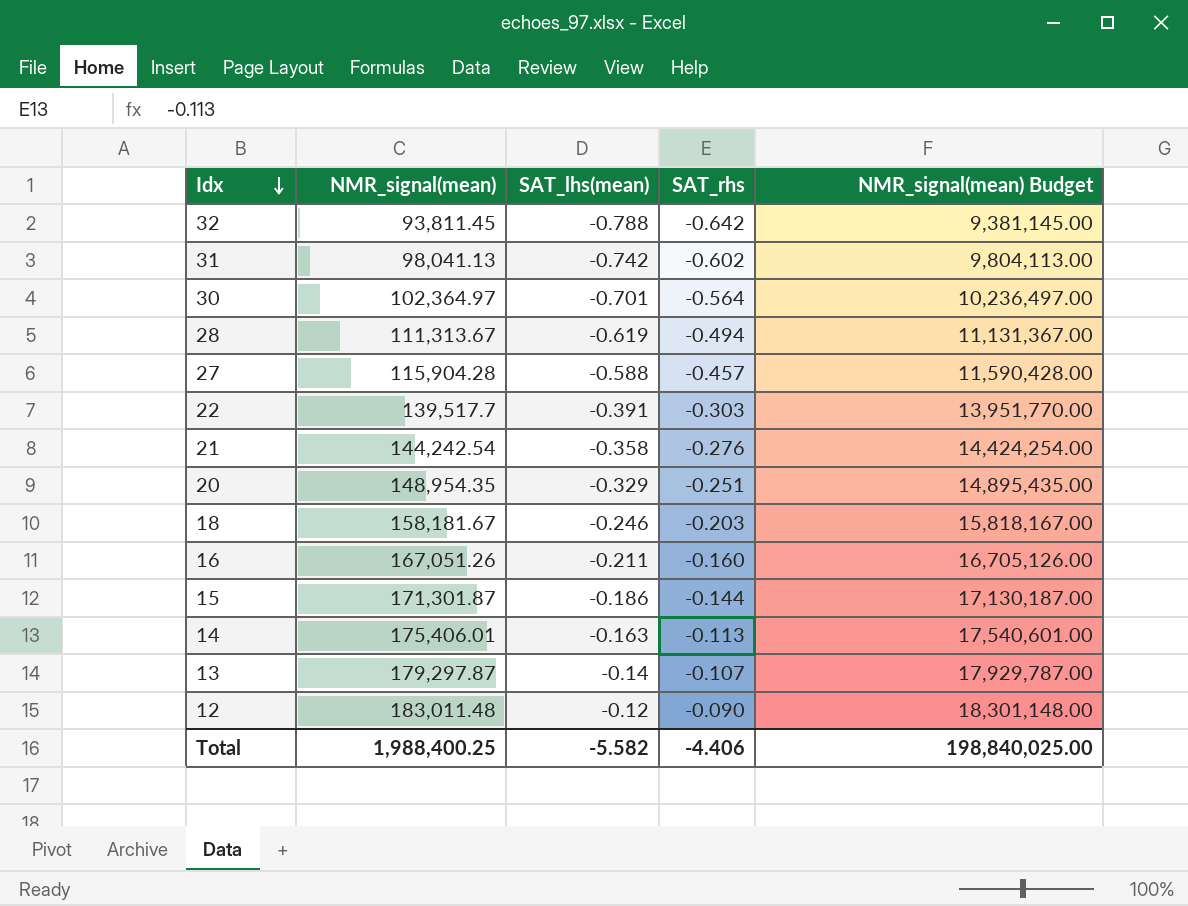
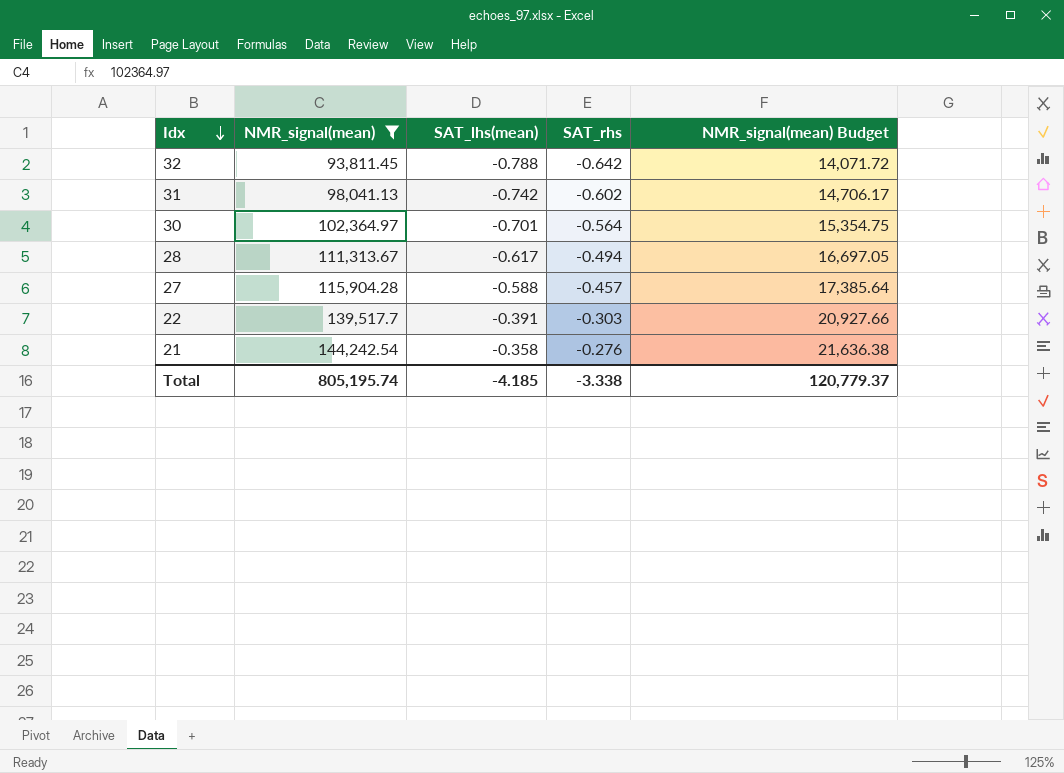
filter: none -> NMR_signal(mean) <= 144,242.54
column NMR_signal(mean) Budget | formula: [NMR_signal(mean)] * 100 -> [NMR_signal(mean)] * 0.15
28 | SAT_lhs(mean): -0.619 -> -0.617
Total | NMR_signal(mean): 1,988,400.25 -> 805,195.74
Total | SAT_lhs(mean): -5.582 -> -4.185
Total | SAT_rhs: -4.406 -> -3.338
Total | NMR_signal(mean) Budget: 198,840,025.00 -> 120,779.37

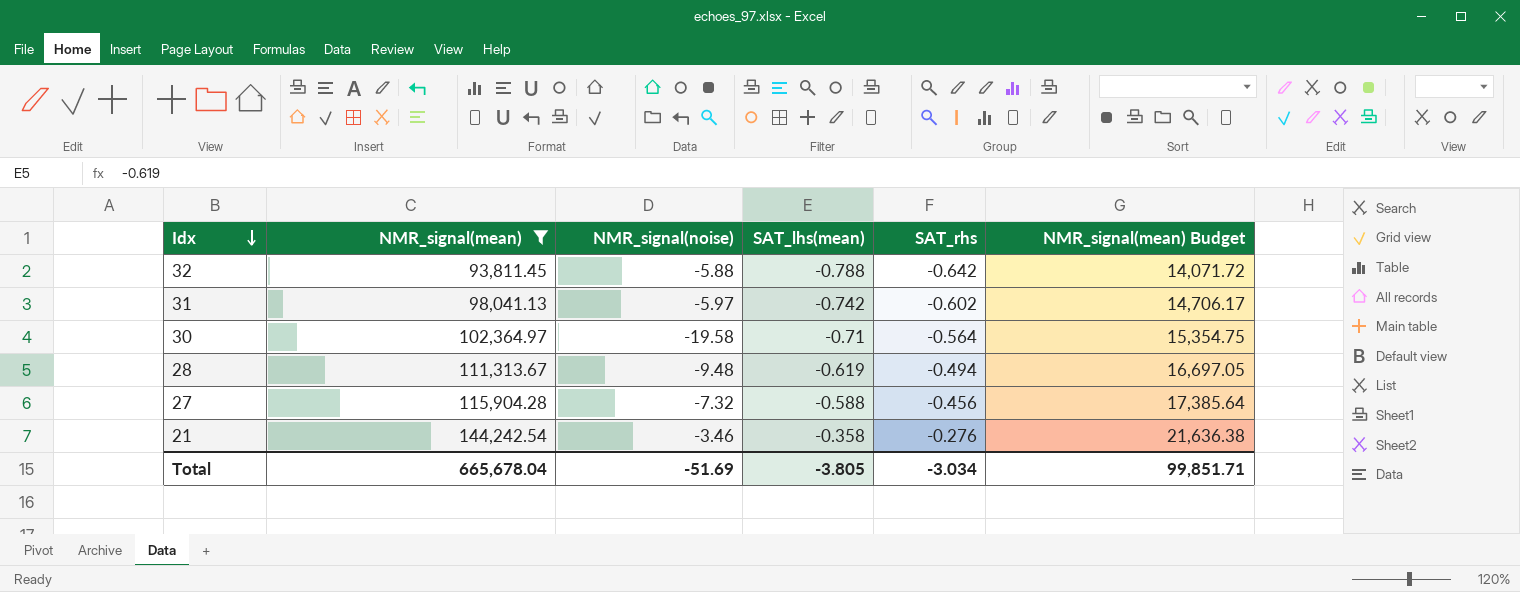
column NMR_signal(noise) | position: none -> 3
row 22: 139,517.7 | -0.391 | -0.303 | 20,927.66 -> none
30 | SAT_lhs(mean): -0.701 -> -0.71
28 | SAT_lhs(mean): -0.617 -> -0.619
27 | SAT_rhs: -0.457 -> -0.456
Total | NMR_signal(mean): 805,195.74 -> 665,678.04
Total | SAT_lhs(mean): -4.185 -> -3.805
Total | SAT_rhs: -3.338 -> -3.034
Total | NMR_signal(mean) Budget: 120,779.37 -> 99,851.71

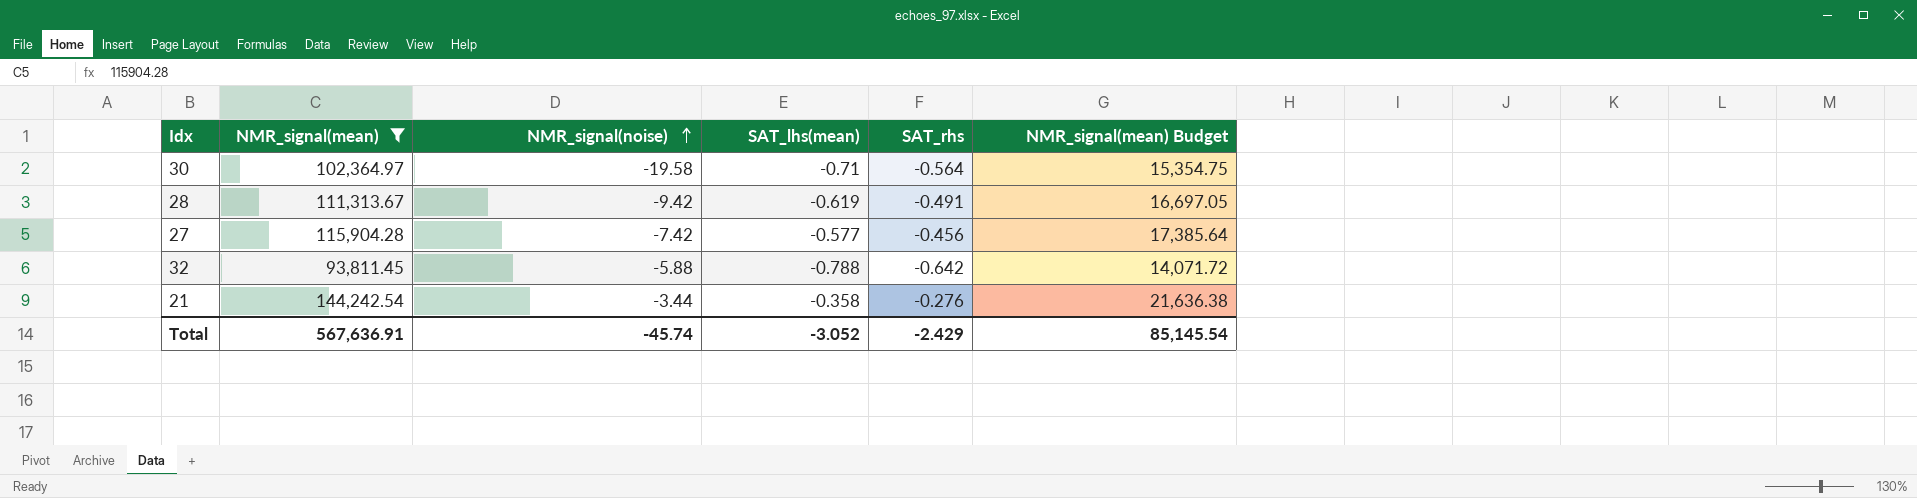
row order: Idx descending -> NMR_signal(noise) ascending
row 31: 98,041.13 | -5.97 | -0.742 | -0.602 | 14,706.17 -> none
28 | NMR_signal(noise): -9.48 -> -9.42
28 | SAT_rhs: -0.494 -> -0.491
27 | NMR_signal(noise): -7.32 -> -7.42
27 | SAT_lhs(mean): -0.588 -> -0.577
21 | NMR_signal(noise): -3.46 -> -3.44
Total | NMR_signal(mean): 665,678.04 -> 567,636.91
Total | NMR_signal(noise): -51.69 -> -45.74
Total | SAT_lhs(mean): -3.805 -> -3.052
Total | SAT_rhs: -3.034 -> -2.429
Total | NMR_signal(mean) Budget: 99,851.71 -> 85,145.54

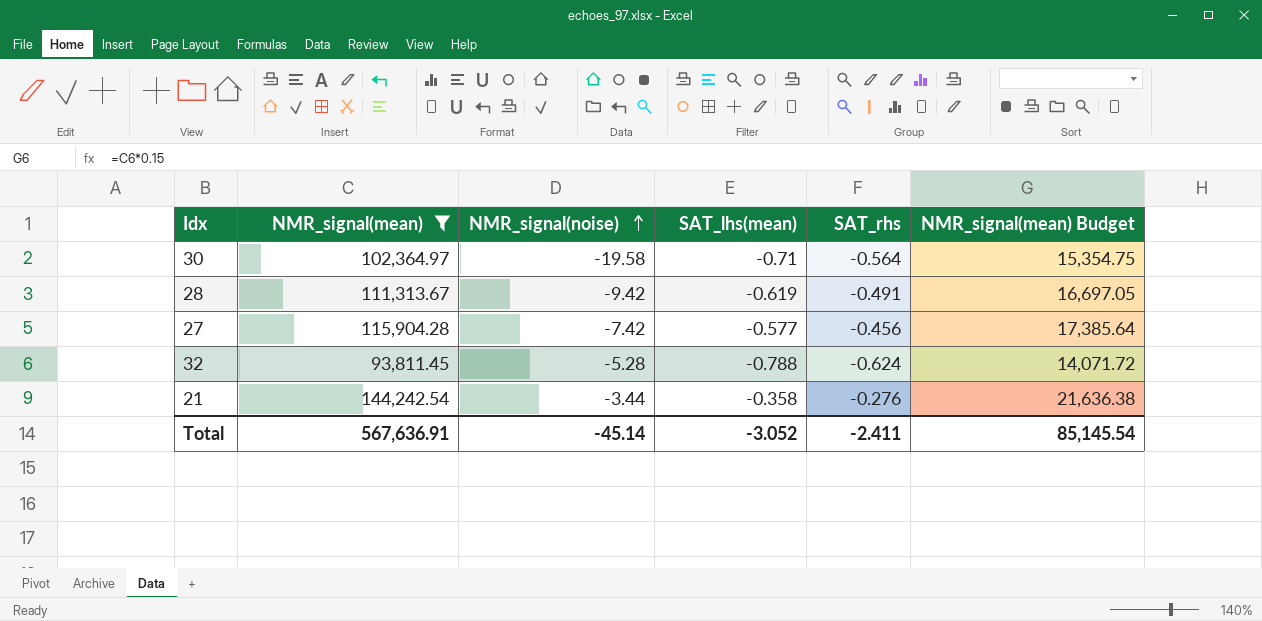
32 | NMR_signal(noise): -5.88 -> -5.28
32 | SAT_rhs: -0.642 -> -0.624
Total | NMR_signal(noise): -45.74 -> -45.14
Total | SAT_rhs: -2.429 -> -2.411

